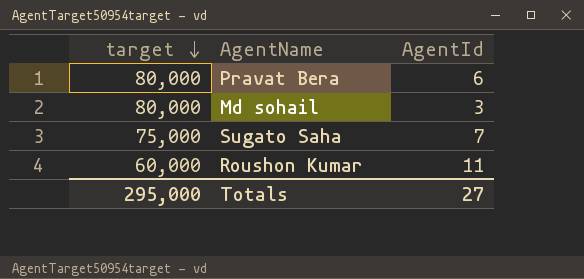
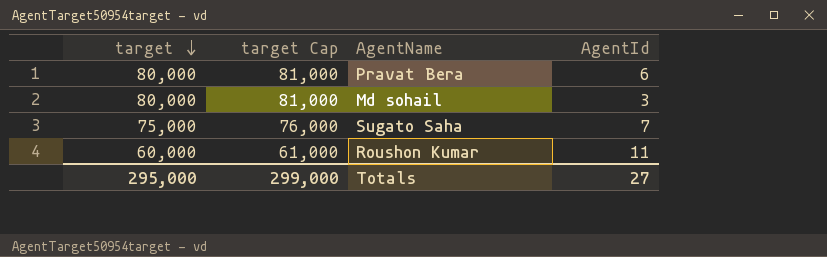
column target Cap | formula: none -> [target] + 1000

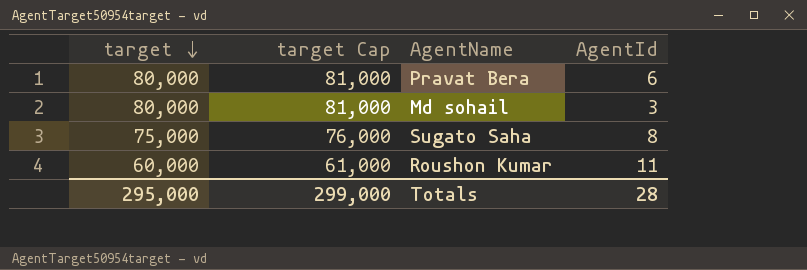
Sugato Saha | AgentId: 7 -> 8
Totals | AgentId: 27 -> 28

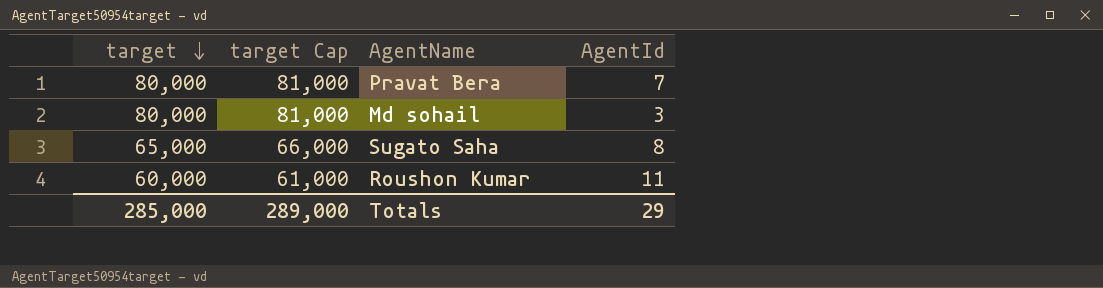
Pravat Bera | AgentId: 6 -> 7
Sugato Saha | target: 75,000 -> 65,000
Sugato Saha | target Cap: 76,000 -> 66,000
Totals | target: 295,000 -> 285,000
Totals | target Cap: 299,000 -> 289,000
Totals | AgentId: 28 -> 29

